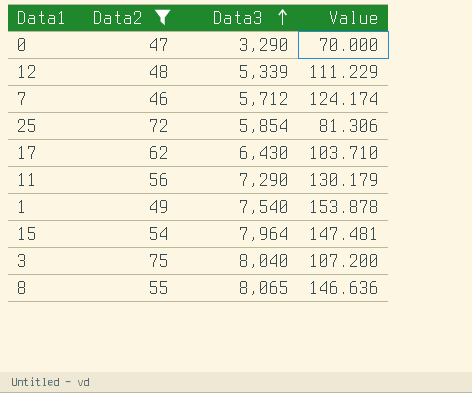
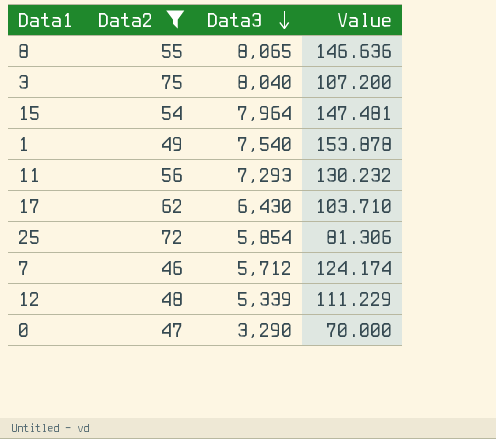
row order: Data3 ascending -> Data3 descending
11 | Data3: 7,290 -> 7,293
11 | Value: 130.179 -> 130.232

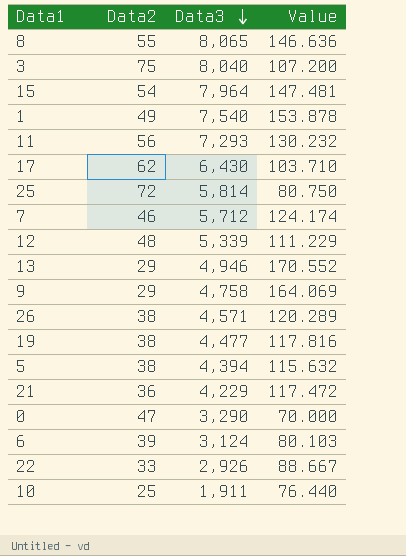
filter: Data2 >= 46 -> none
25 | Data3: 5,854 -> 5,814
25 | Value: 81.306 -> 80.750

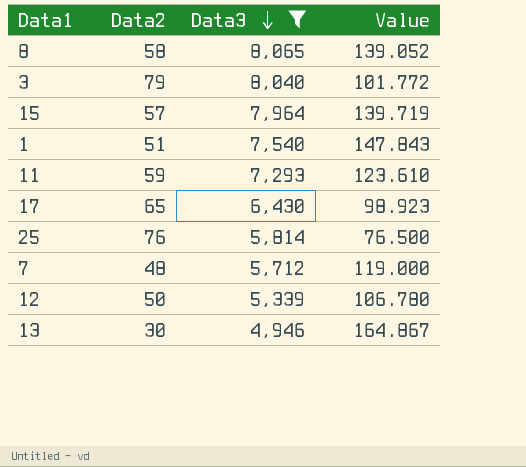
filter: none -> Data3 >= 4,946
8 | Data2: 55 -> 58
8 | Value: 146.636 -> 139.052
3 | Data2: 75 -> 79
3 | Value: 107.200 -> 101.772
15 | Data2: 54 -> 57
15 | Value: 147.481 -> 139.719
1 | Data2: 49 -> 51
1 | Value: 153.878 -> 147.843
11 | Data2: 56 -> 59
11 | Value: 130.232 -> 123.610
17 | Data2: 62 -> 65
17 | Value: 103.710 -> 98.923
25 | Data2: 72 -> 76
25 | Value: 80.750 -> 76.500
7 | Data2: 46 -> 48
7 | Value: 124.174 -> 119.000
12 | Data2: 48 -> 50
12 | Value: 111.229 -> 106.780
13 | Data2: 29 -> 30
13 | Value: 170.552 -> 164.867

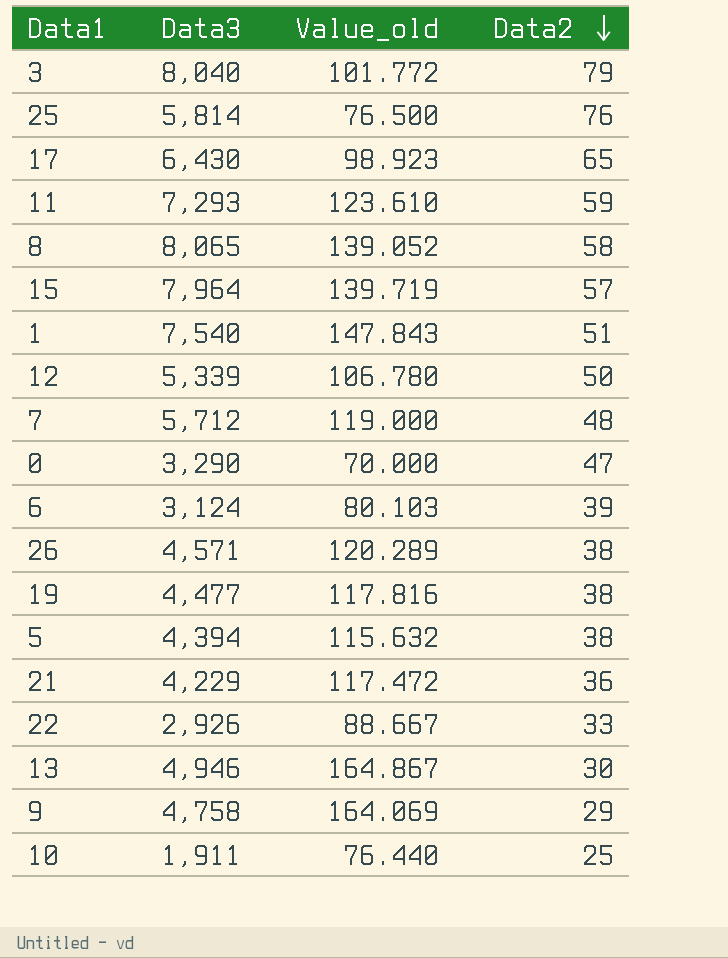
filter: Data3 >= 4,946 -> none
row order: Data3 descending -> Data2 descending
column name: Value -> Value_old
column Data2 | position: 2 -> 4

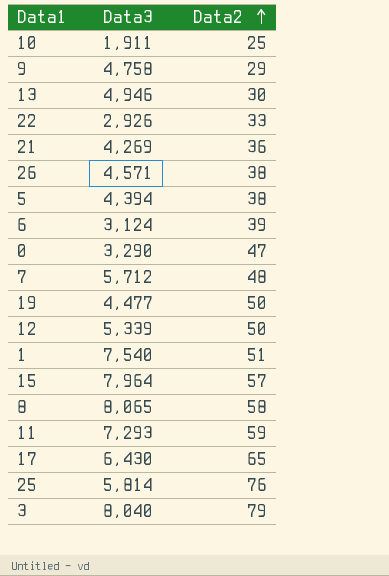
row order: Data2 descending -> Data2 ascending
column Value_old | formula: [Data3] / [Data2] -> none
21 | Data3: 4,229 -> 4,269
19 | Data2: 38 -> 50

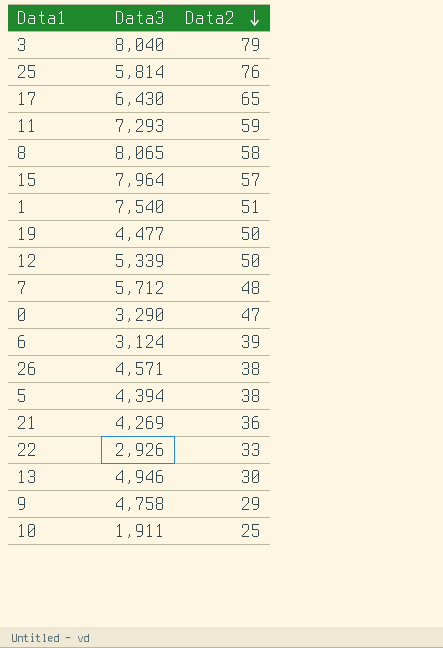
row order: Data2 ascending -> Data2 descending

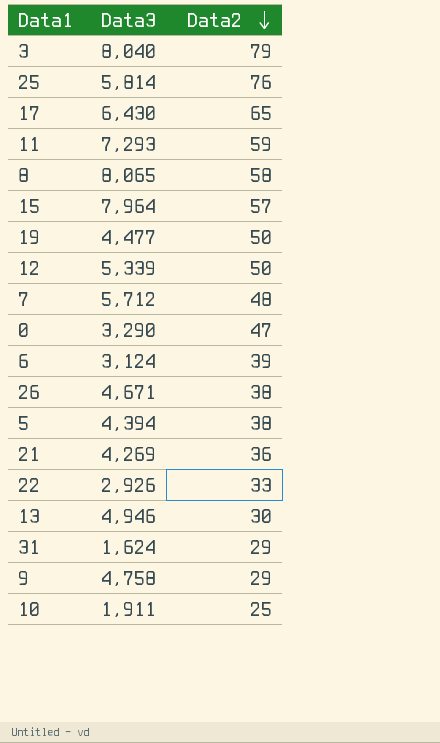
row 1: 7,540 | 51 -> none
26 | Data3: 4,571 -> 4,671
row 31: none -> 1,624 | 29

